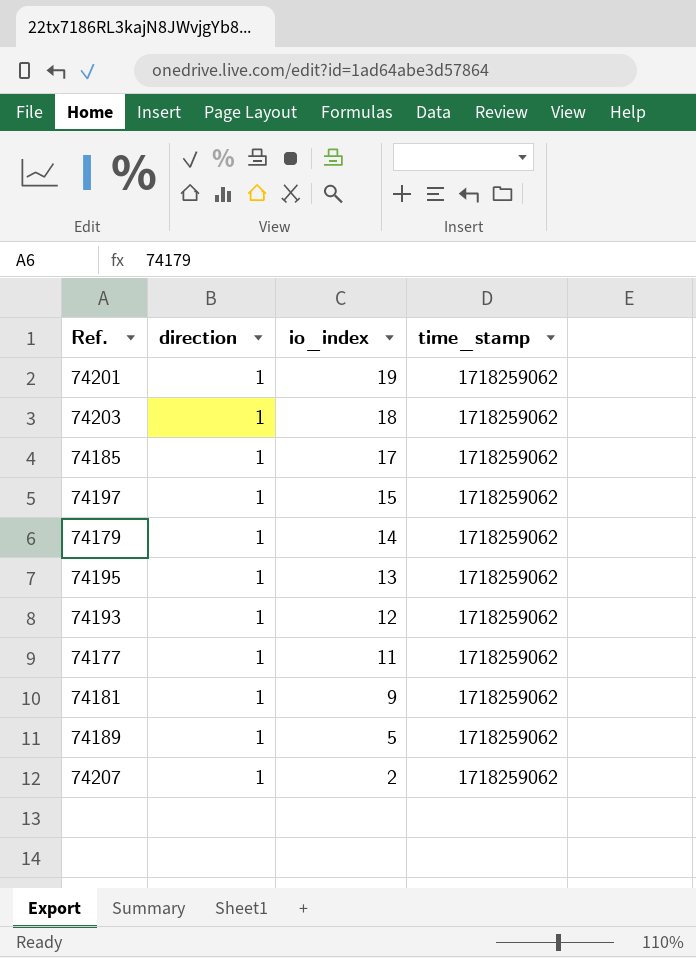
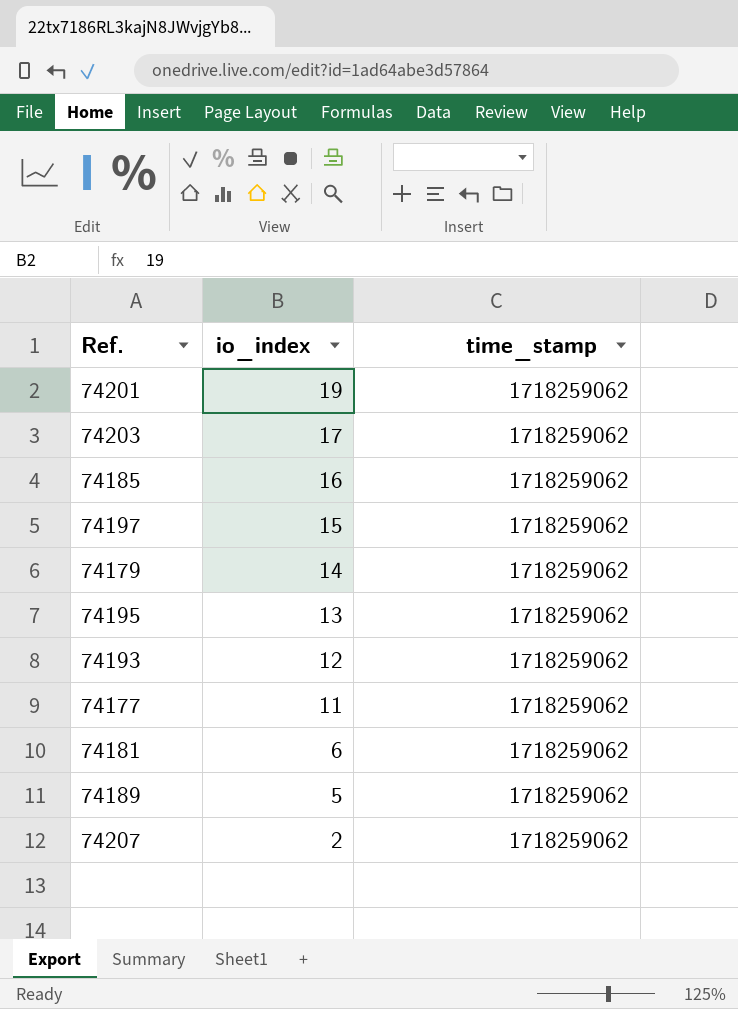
column direction | position: 2 -> none
74203 | io_index: 18 -> 17
74185 | io_index: 17 -> 16
74181 | io_index: 9 -> 6

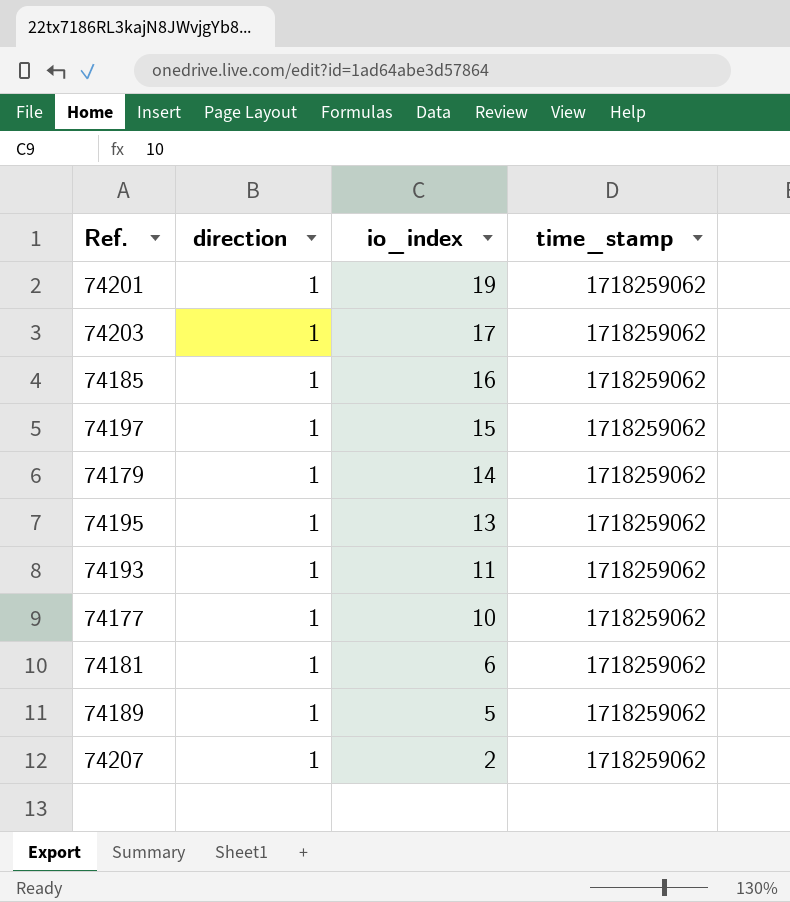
column direction | position: none -> 2
74193 | io_index: 12 -> 11
74177 | io_index: 11 -> 10

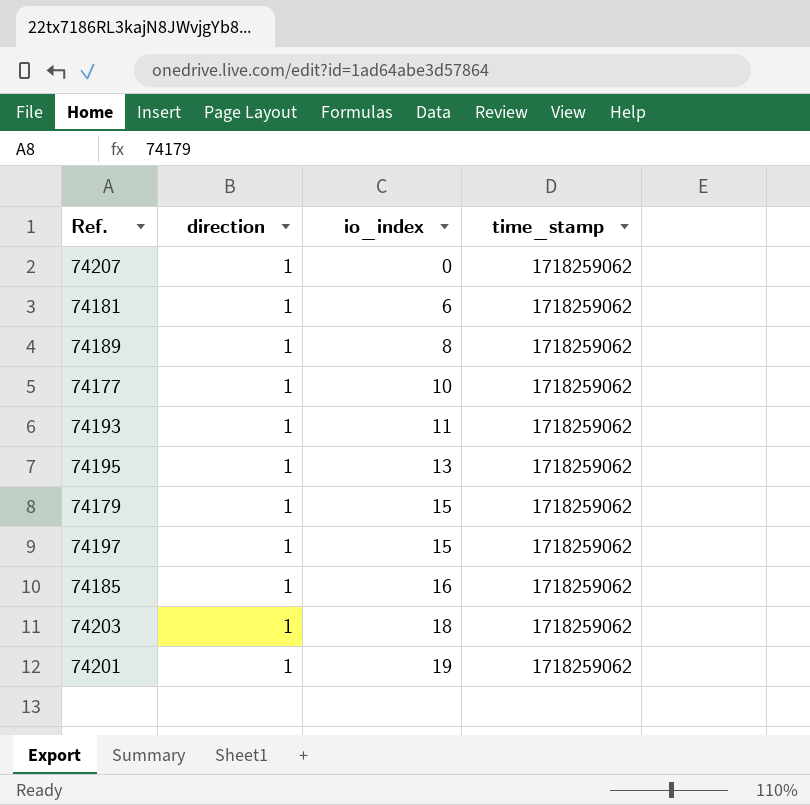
row order: io_index descending -> io_index ascending
74207 | io_index: 2 -> 0
74189 | io_index: 5 -> 8
74179 | io_index: 14 -> 15
74203 | io_index: 17 -> 18

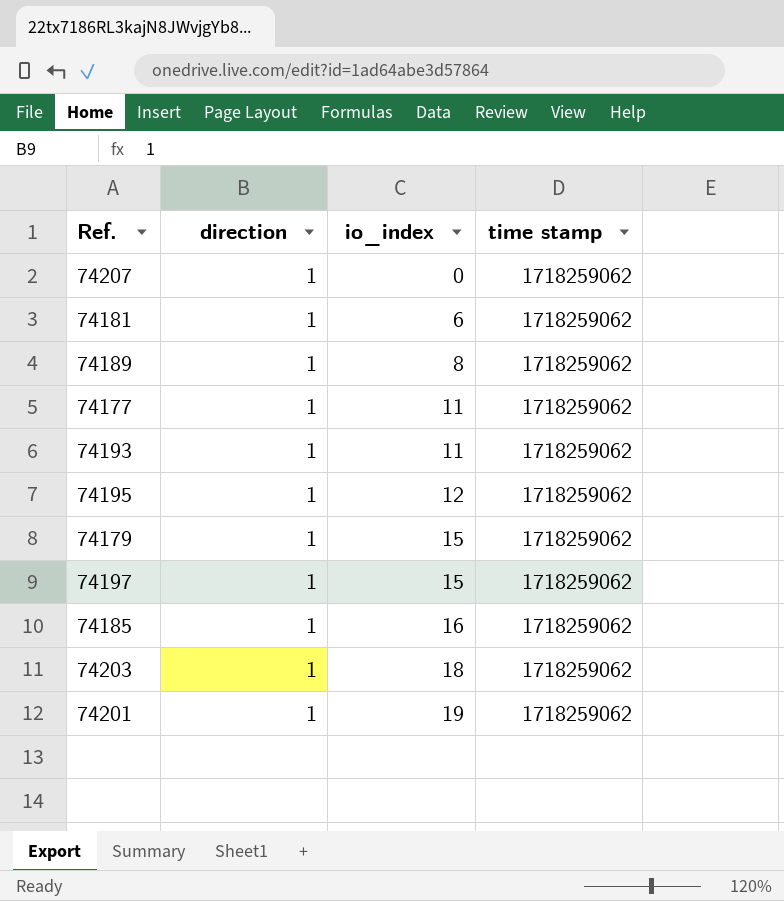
column name: time_stamp -> time stamp
74177 | io_index: 10 -> 11
74195 | io_index: 13 -> 12

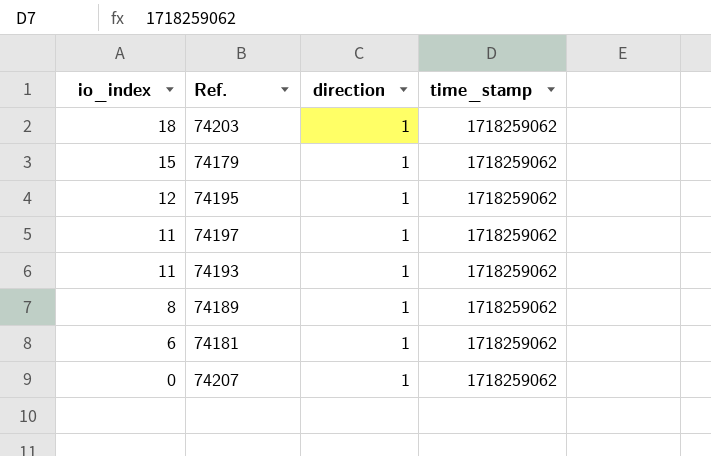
row order: io_index ascending -> io_index descending
column io_index | position: 3 -> 1
column name: time stamp -> time_stamp
row 74177: 1 | 11 | 1718259062 -> none
row 74185: 1 | 16 | 1718259062 -> none
row 74201: 1 | 19 | 1718259062 -> none
74197 | io_index: 15 -> 11

